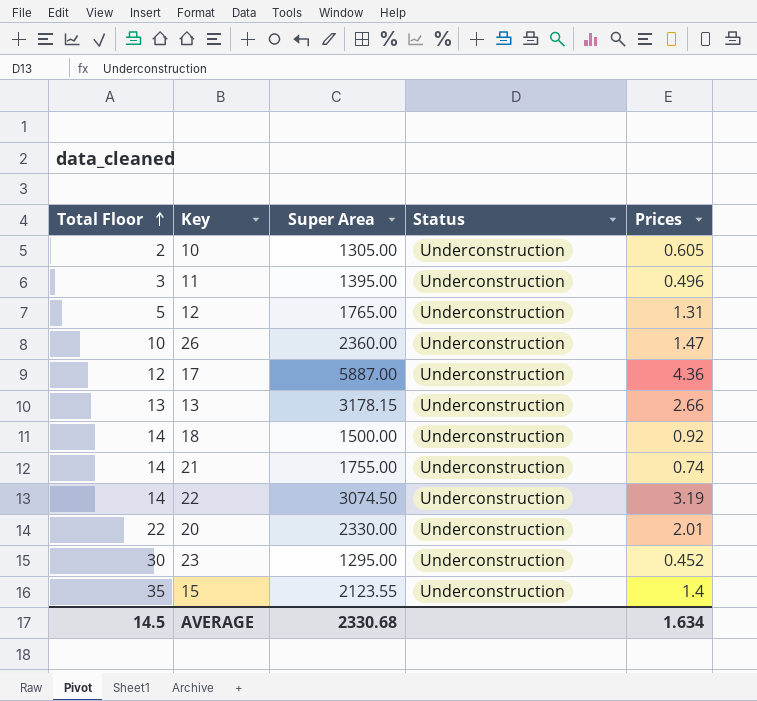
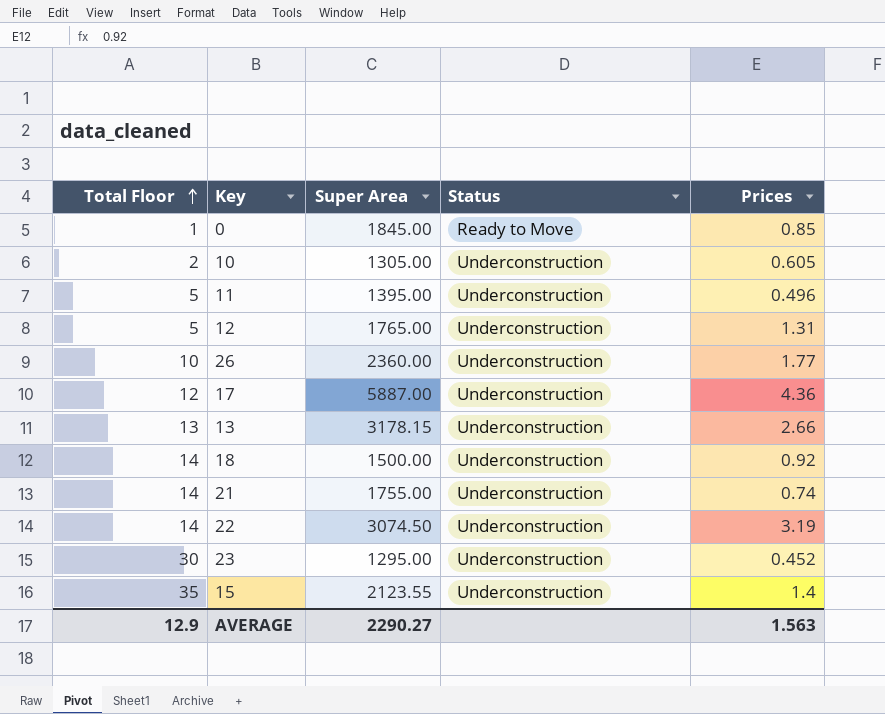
row 20: 22 | 2330.00 | Underconstruction | 2.01 -> none
row 0: none -> 1 | 1845.00 | Ready to Move | 0.85
11 | Total Floor: 3 -> 5
26 | Prices: 1.47 -> 1.77
AVERAGE | Total Floor: 14.5 -> 12.9
AVERAGE | Super Area: 2330.68 -> 2290.27
AVERAGE | Prices: 1.634 -> 1.563

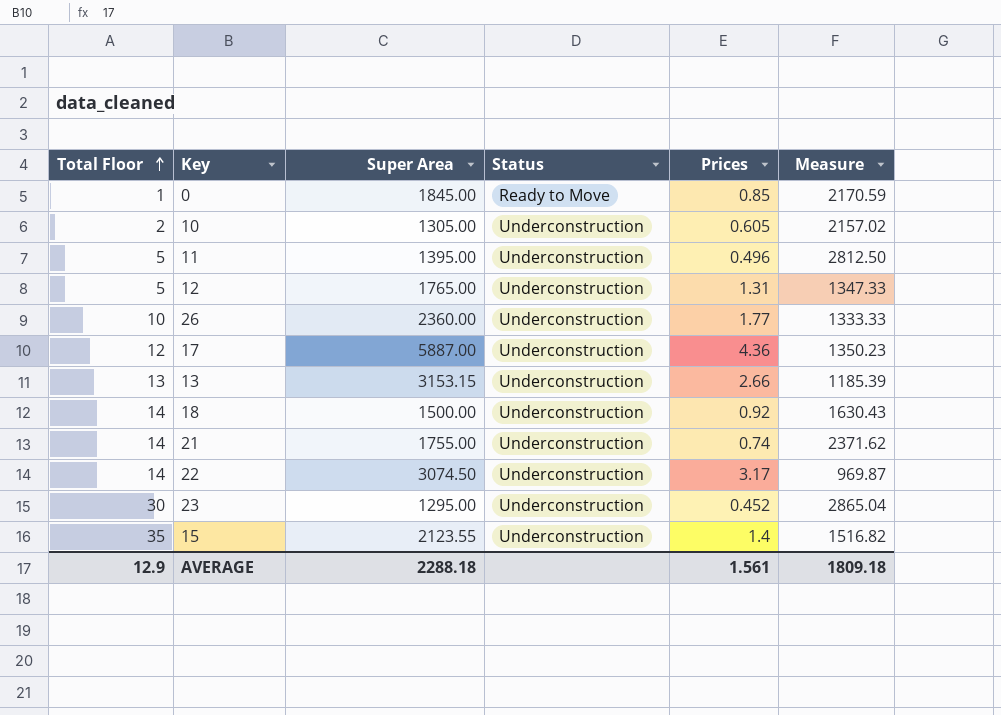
column Measure | formula: none -> [Super Area] / [Prices]
13 | Super Area: 3178.15 -> 3153.15
22 | Prices: 3.19 -> 3.17
AVERAGE | Super Area: 2290.27 -> 2288.18
AVERAGE | Prices: 1.563 -> 1.561

